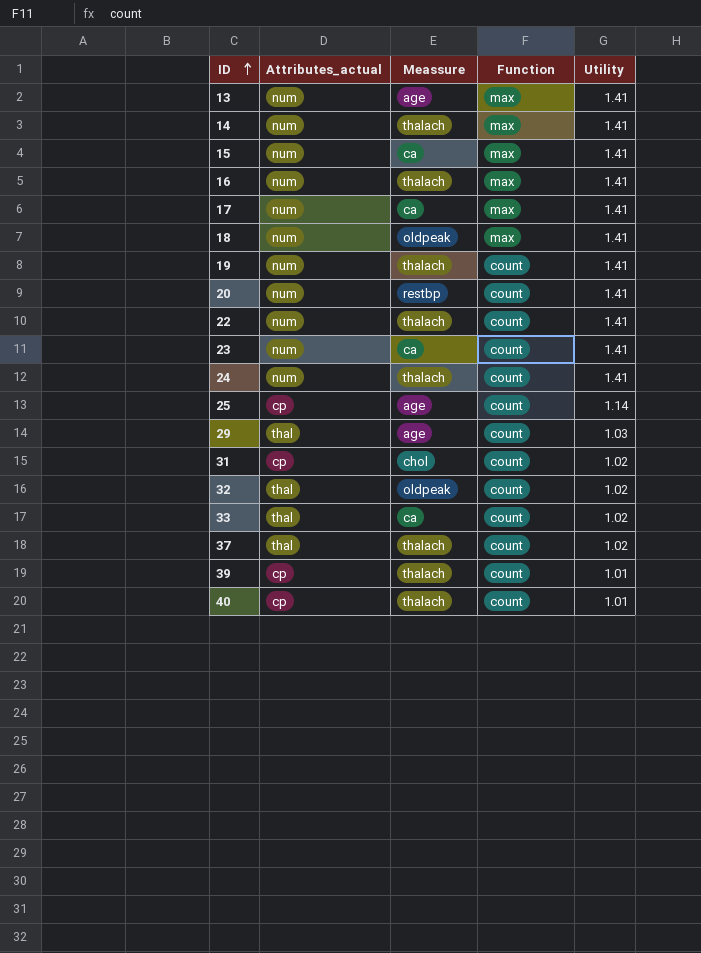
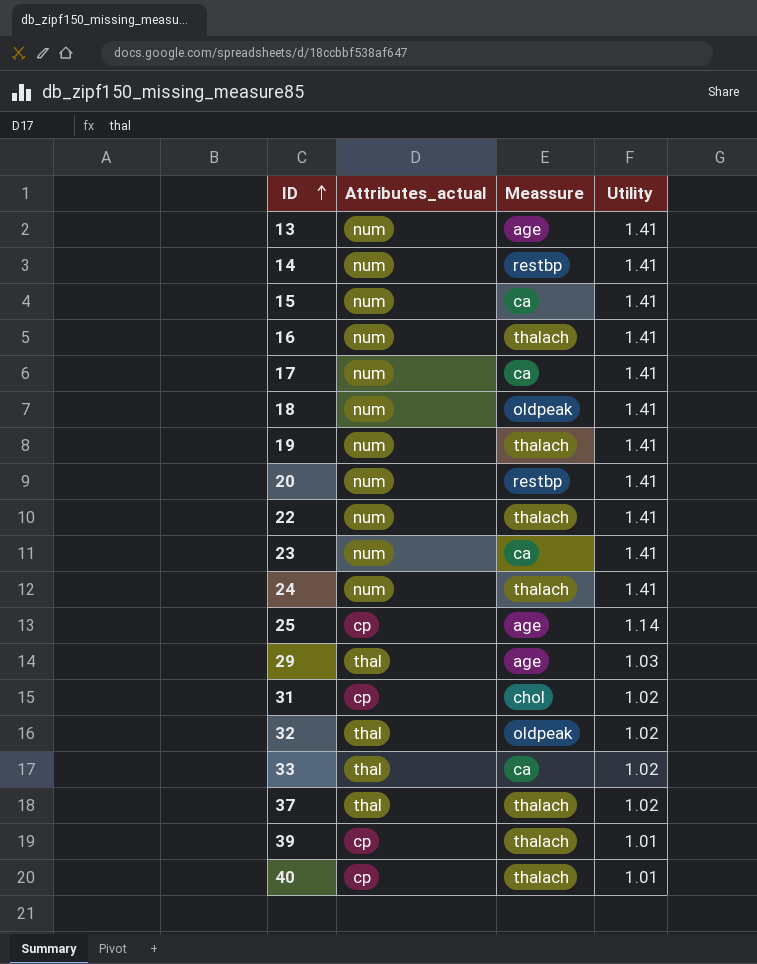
column Function | position: 4 -> none
14 | Meassure: thalach -> restbp

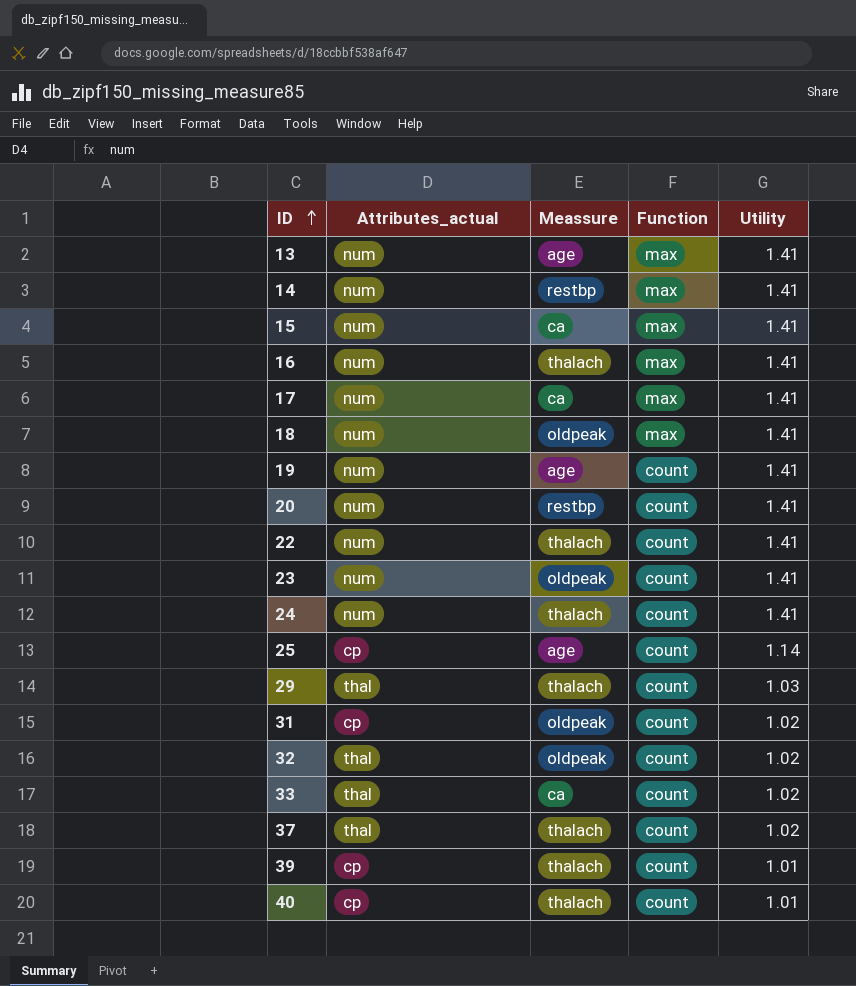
column Function | position: none -> 4
19 | Meassure: thalach -> age
23 | Meassure: ca -> oldpeak
29 | Meassure: age -> thalach
31 | Meassure: chol -> oldpeak

